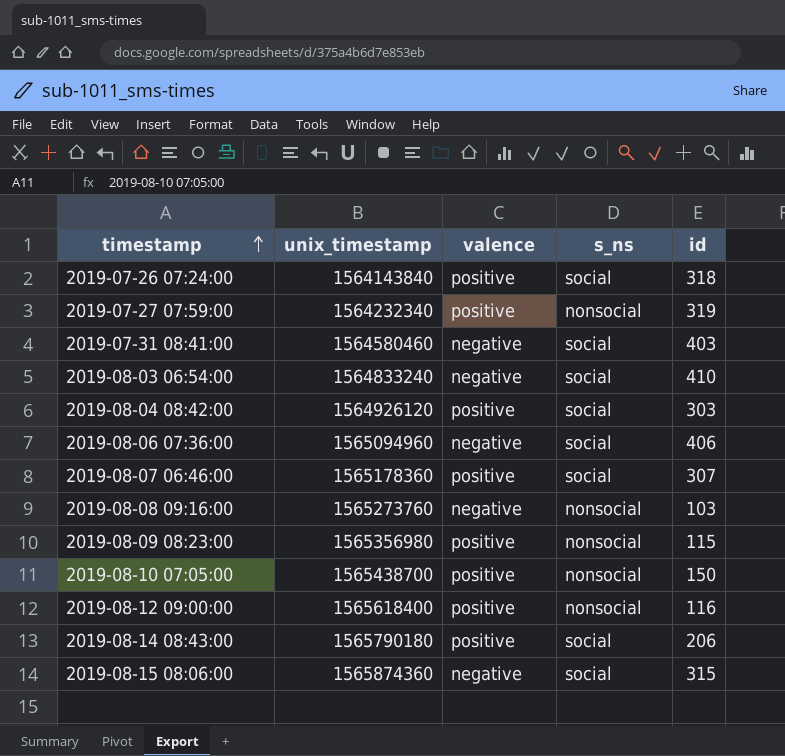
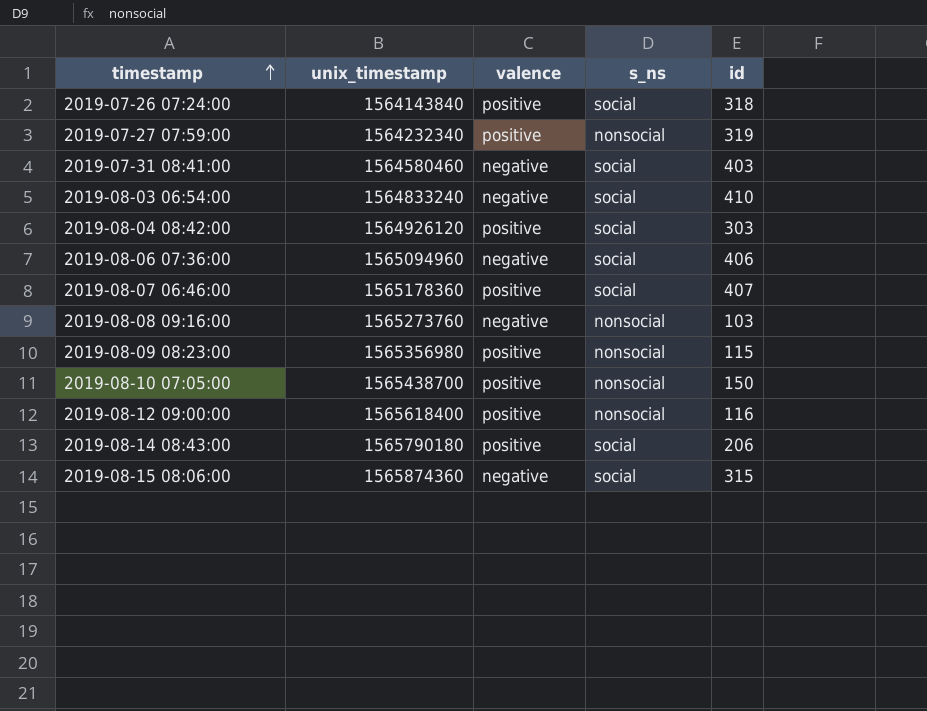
2019-08-07 06:46:00 | id: 307 -> 407

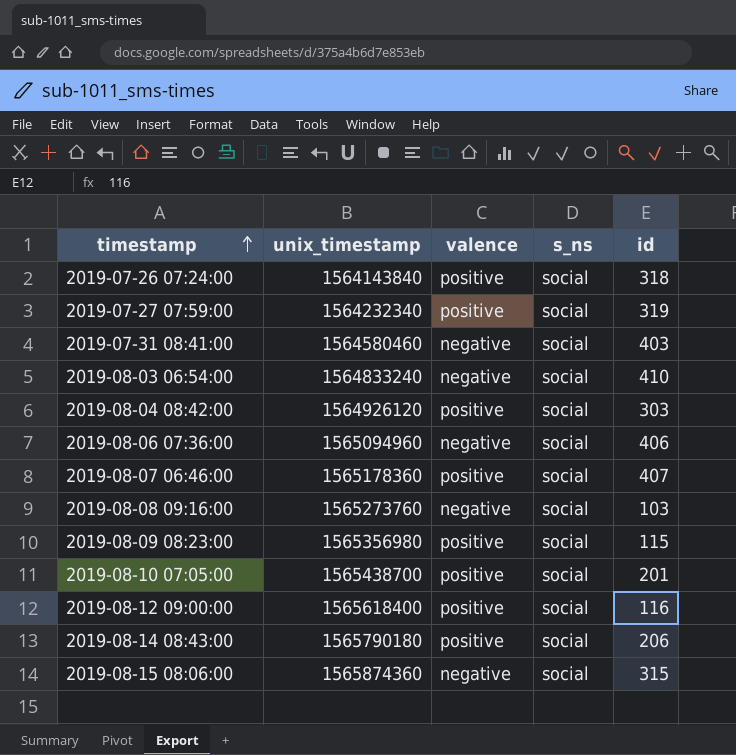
2019-07-27 07:59:00 | s_ns: nonsocial -> social
2019-08-08 09:16:00 | s_ns: nonsocial -> social
2019-08-09 08:23:00 | s_ns: nonsocial -> social
2019-08-10 07:05:00 | s_ns: nonsocial -> social
2019-08-10 07:05:00 | id: 150 -> 201
2019-08-12 09:00:00 | s_ns: nonsocial -> social

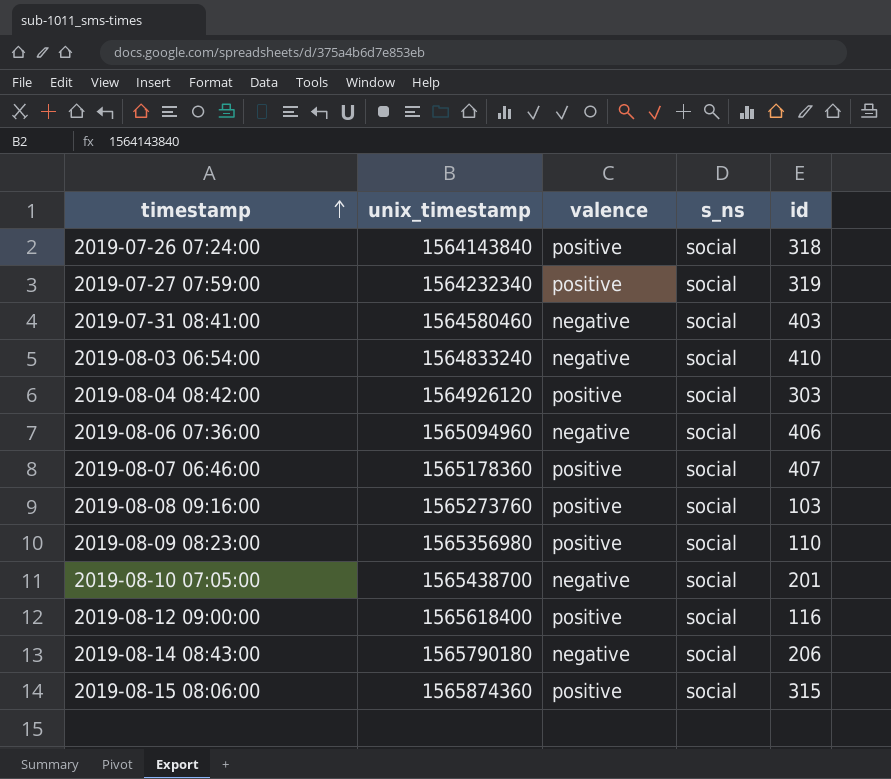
2019-08-08 09:16:00 | valence: negative -> positive
2019-08-09 08:23:00 | id: 115 -> 110
2019-08-10 07:05:00 | valence: positive -> negative
2019-08-14 08:43:00 | valence: positive -> negative
2019-08-15 08:06:00 | valence: negative -> positive

